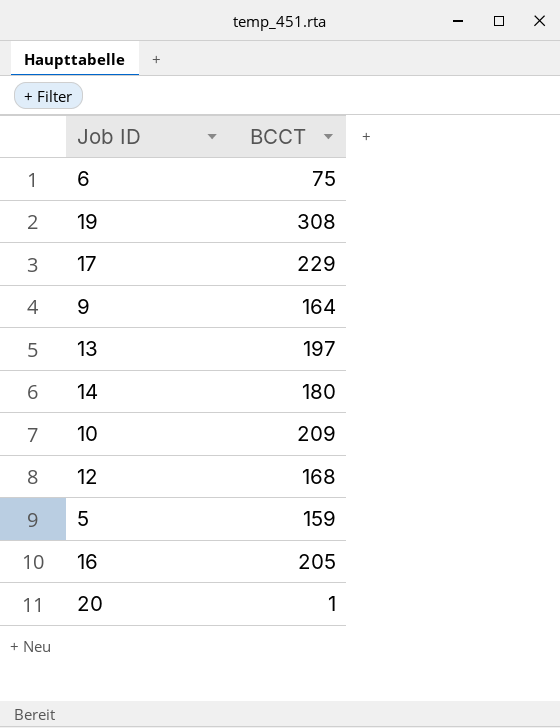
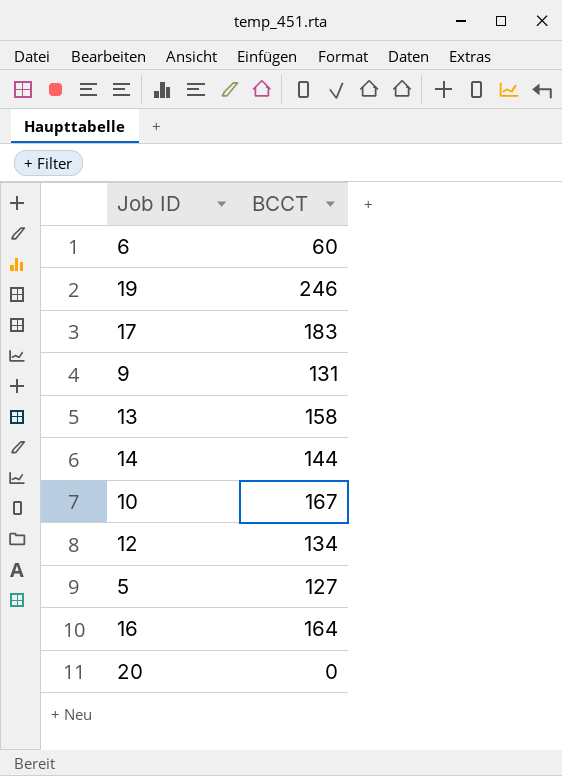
6 | BCCT: 75 -> 60
19 | BCCT: 308 -> 246
17 | BCCT: 229 -> 183
9 | BCCT: 164 -> 131
13 | BCCT: 197 -> 158
14 | BCCT: 180 -> 144
10 | BCCT: 209 -> 167
12 | BCCT: 168 -> 134
5 | BCCT: 159 -> 127
16 | BCCT: 205 -> 164
20 | BCCT: 1 -> 0

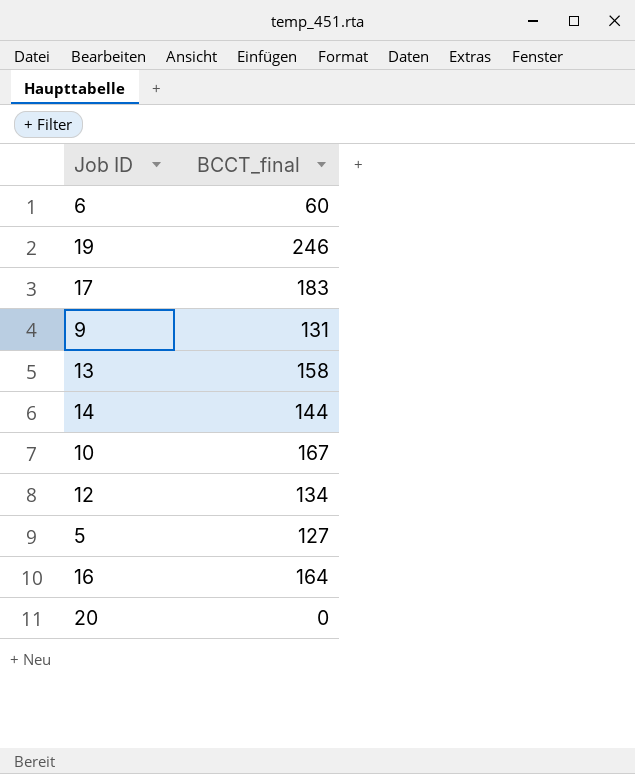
column name: BCCT -> BCCT_final

